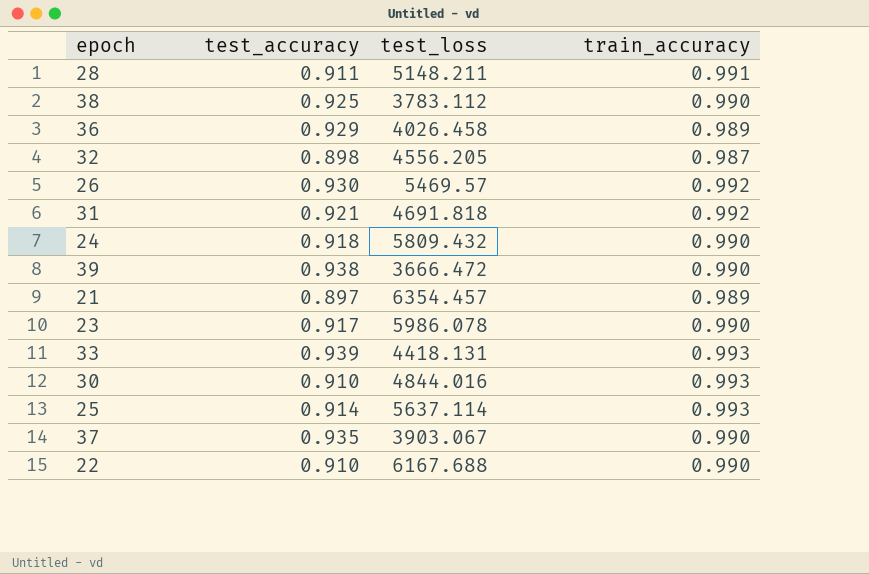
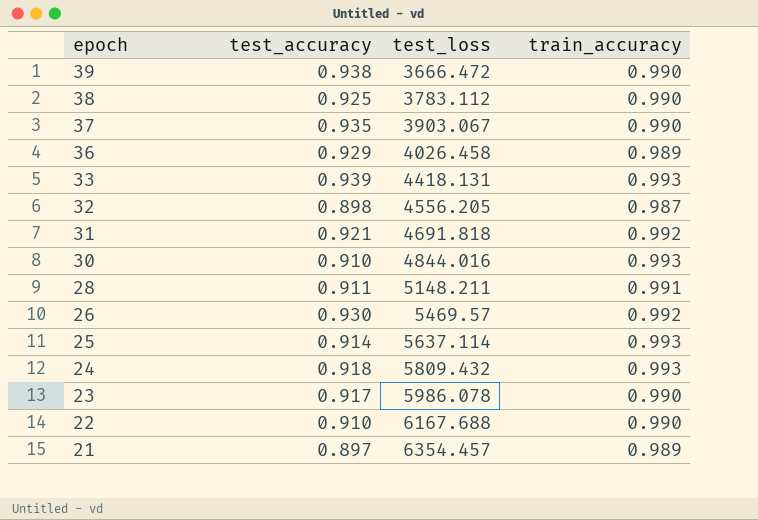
row order: none -> epoch descending
24 | train_accuracy: 0.990 -> 0.993

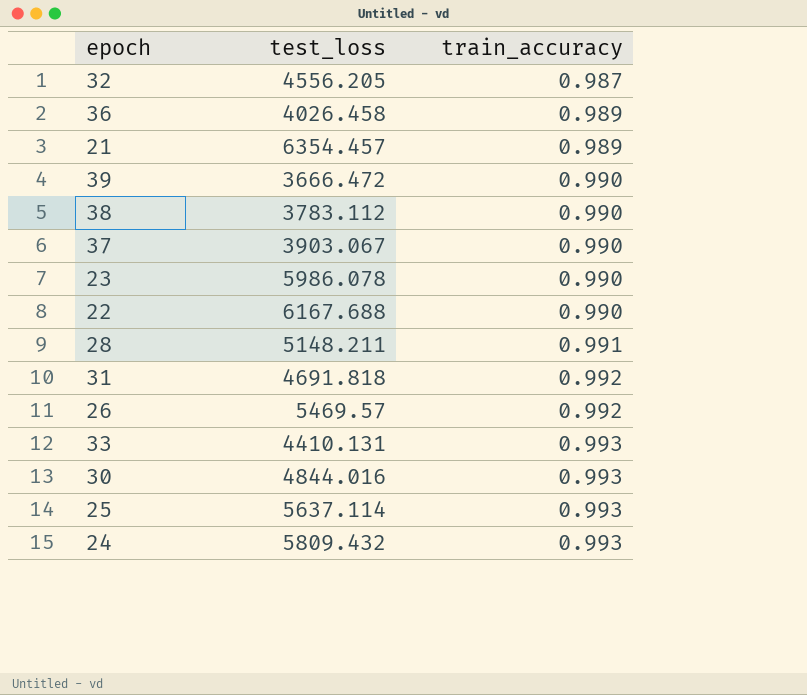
row order: epoch descending -> train_accuracy ascending
column test_accuracy | position: 2 -> none
33 | test_loss: 4418.131 -> 4410.131

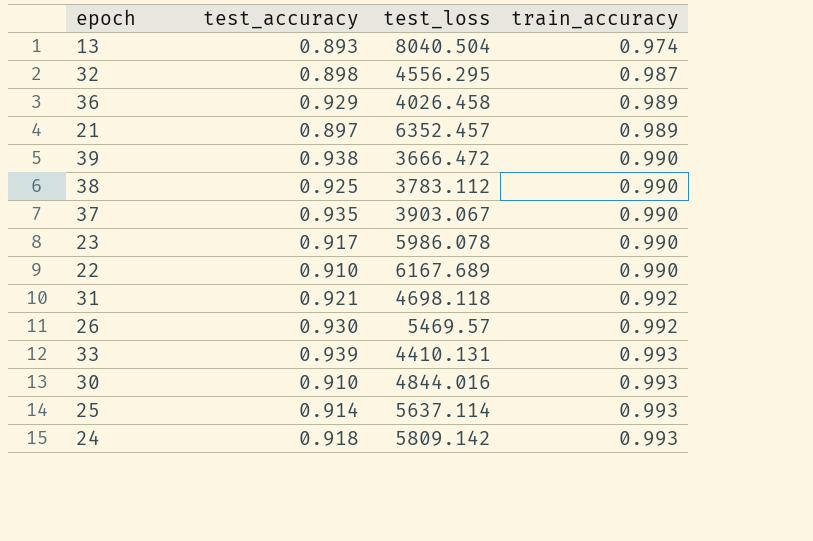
column test_accuracy | position: none -> 2
row 28: 5148.211 | 0.991 -> none
row 13: none -> 0.893 | 8040.504 | 0.974
32 | test_loss: 4556.205 -> 4556.295
21 | test_loss: 6354.457 -> 6352.457
22 | test_loss: 6167.688 -> 6167.689
31 | test_loss: 4691.818 -> 4698.118
24 | test_loss: 5809.432 -> 5809.142

